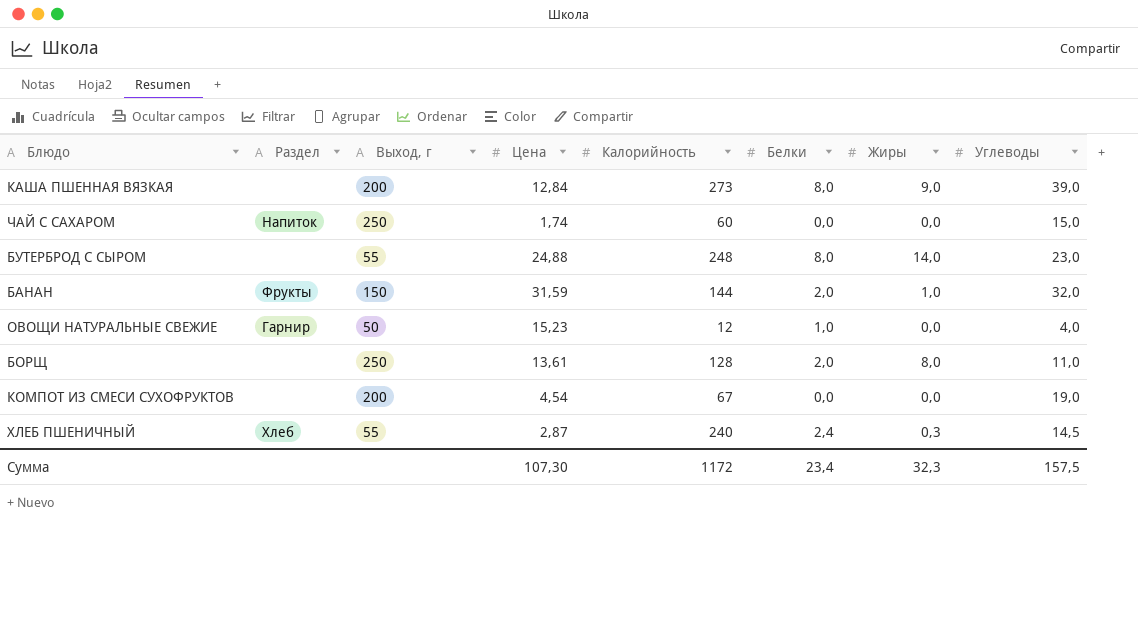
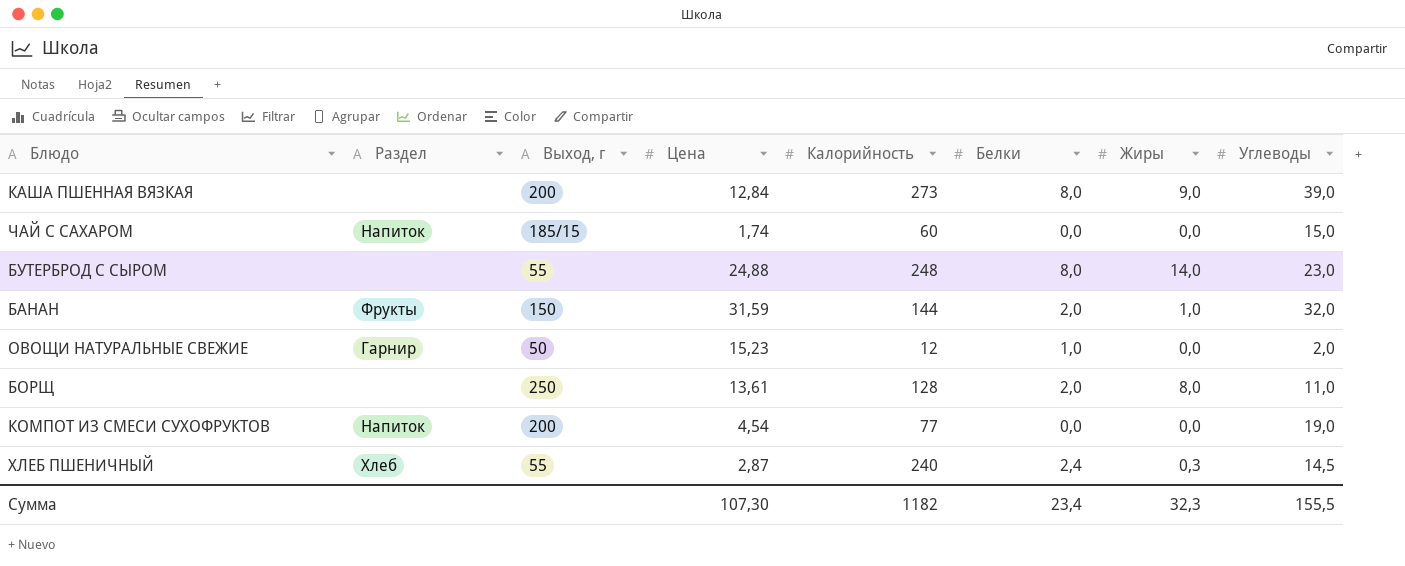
ЧАЙ С САХАРОМ | Выход, г: 250 -> 185/15
ОВОЩИ НАТУРАЛЬНЫЕ СВЕЖИЕ | Углеводы: 4,0 -> 2,0
КОМПОТ ИЗ СМЕСИ СУХОФРУКТОВ | Раздел: none -> Напиток
КОМПОТ ИЗ СМЕСИ СУХОФРУКТОВ | Калорийность: 67 -> 77
Сумма | Калорийность: 1172 -> 1182
Сумма | Углеводы: 157,5 -> 155,5

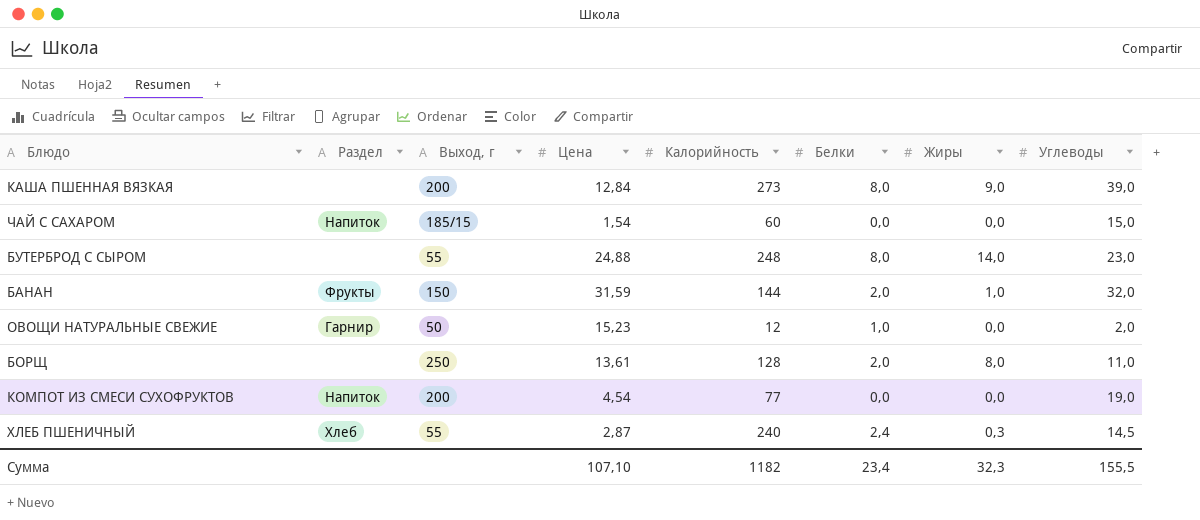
ЧАЙ С САХАРОМ | Цена: 1,74 -> 1,54
Сумма | Цена: 107,30 -> 107,10

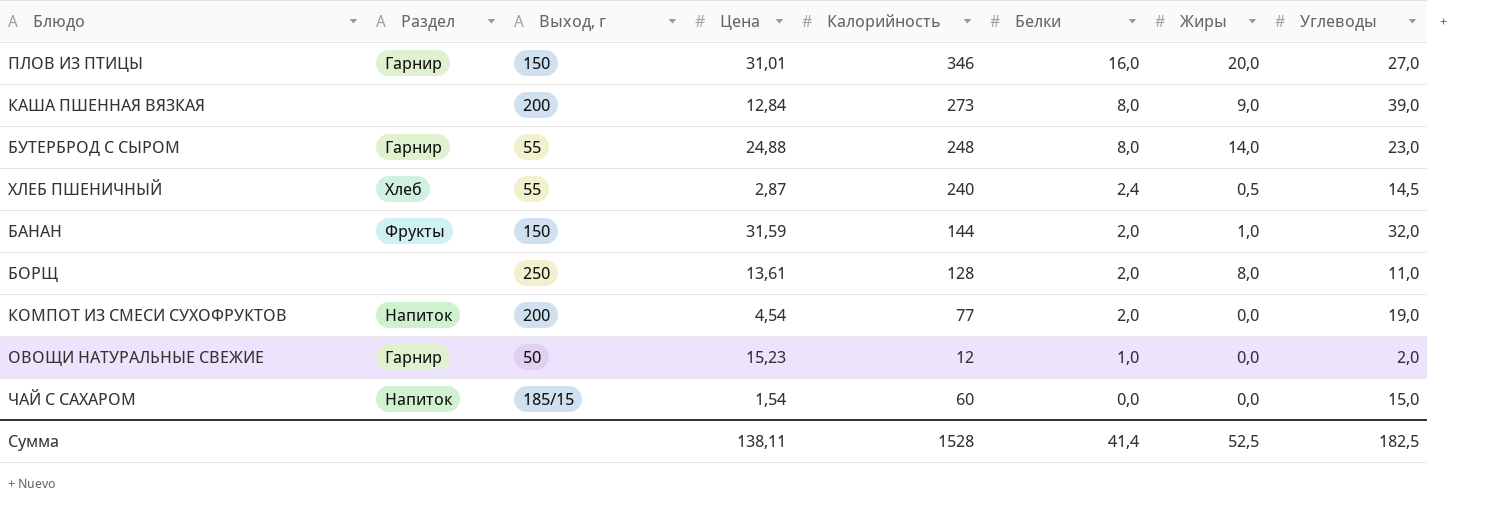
row order: none -> Белки descending
row ПЛОВ ИЗ ПТИЦЫ: none -> Гарнир | 150 | 31,01 | 346 | 16,0 | 20,0 | 27,0
БУТЕРБРОД С СЫРОМ | Раздел: none -> Гарнир
ХЛЕБ ПШЕНИЧНЫЙ | Жиры: 0,3 -> 0,5
КОМПОТ ИЗ СМЕСИ СУХОФРУКТОВ | Белки: 0,0 -> 2,0
Сумма | Цена: 107,10 -> 138,11
Сумма | Калорийность: 1182 -> 1528
Сумма | Белки: 23,4 -> 41,4
Сумма | Жиры: 32,3 -> 52,5
Сумма | Углеводы: 155,5 -> 182,5

